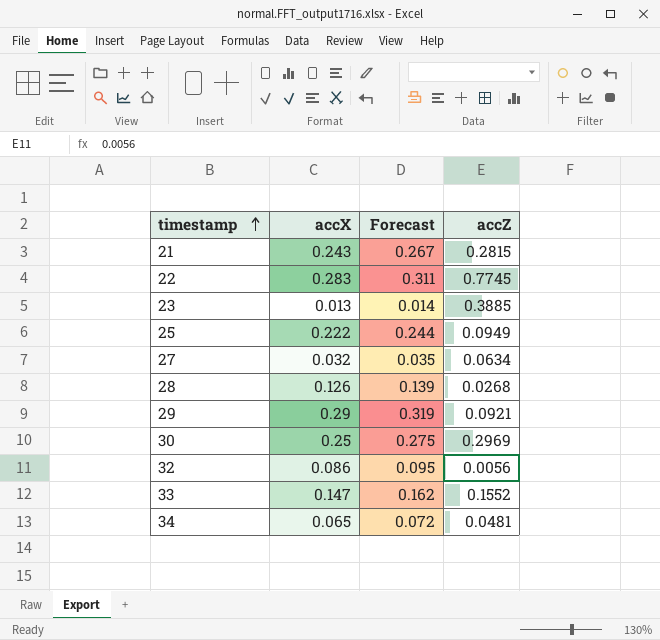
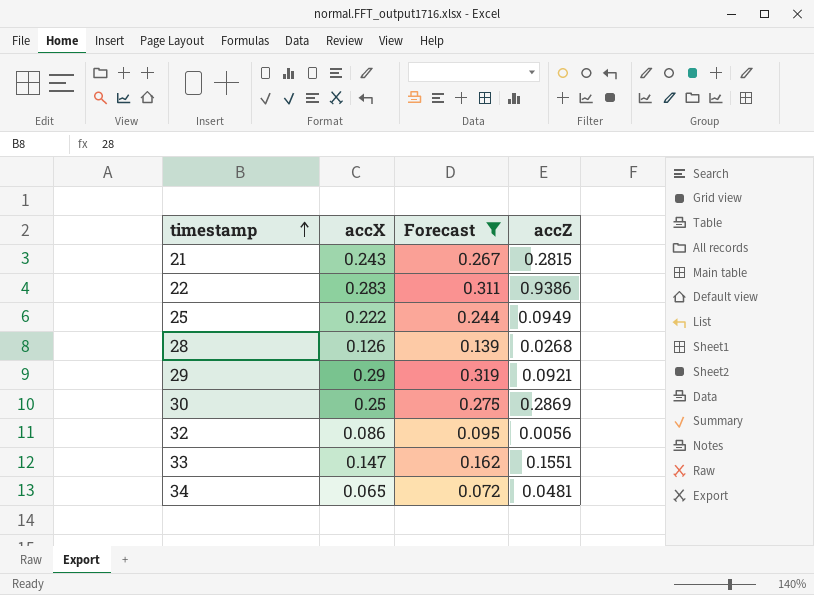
filter: none -> Forecast >= 0.072
22 | accZ: 0.7745 -> 0.9386
30 | accZ: 0.2969 -> 0.2869
33 | accZ: 0.1552 -> 0.1551

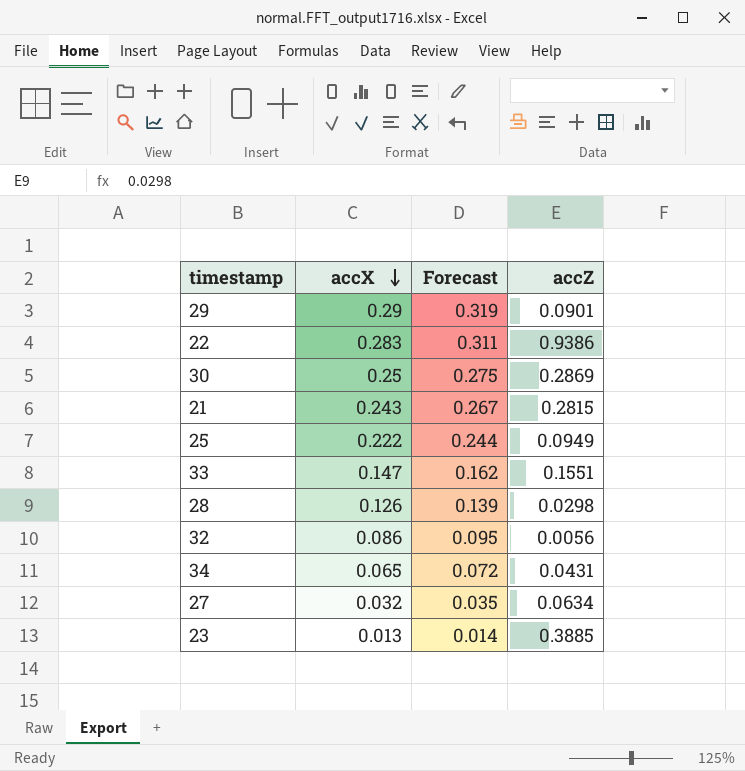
filter: Forecast >= 0.072 -> none
row order: timestamp ascending -> accX descending
29 | accZ: 0.0921 -> 0.0901
28 | accZ: 0.0268 -> 0.0298
34 | accZ: 0.0481 -> 0.0431

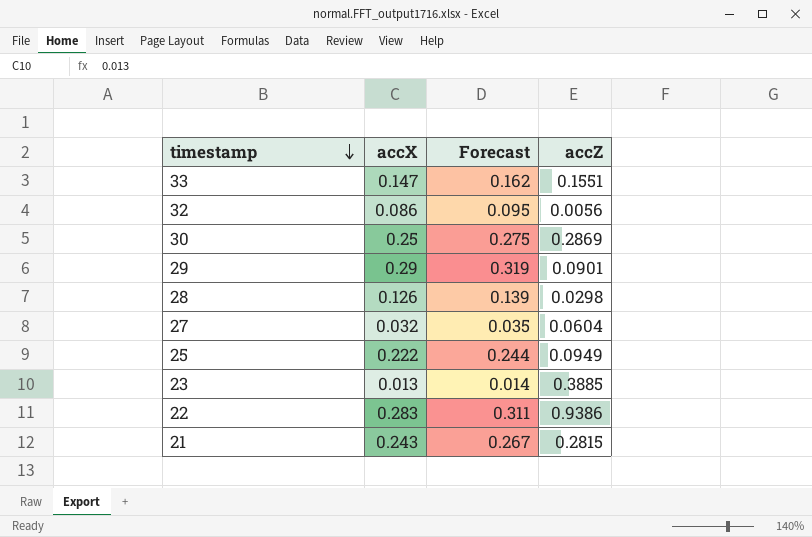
row order: accX descending -> timestamp descending
row 34: 0.065 | 0.072 | 0.0431 -> none
27 | accZ: 0.0634 -> 0.0604

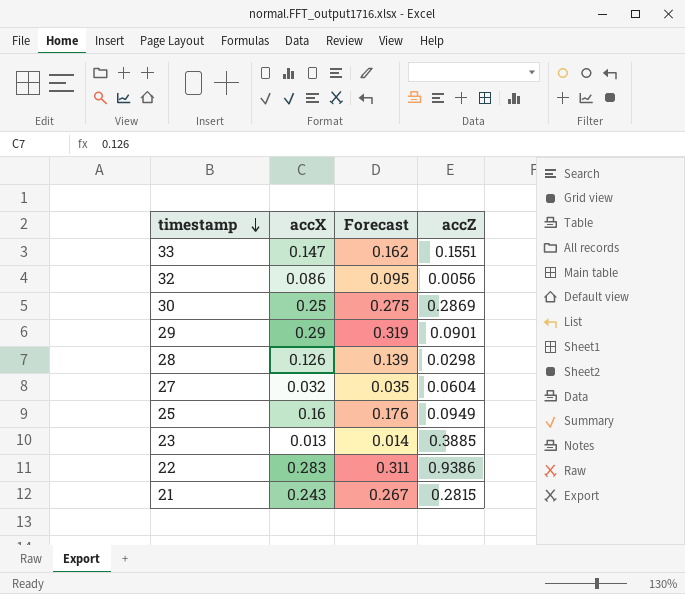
25 | accX: 0.222 -> 0.16
25 | Forecast: 0.244 -> 0.176

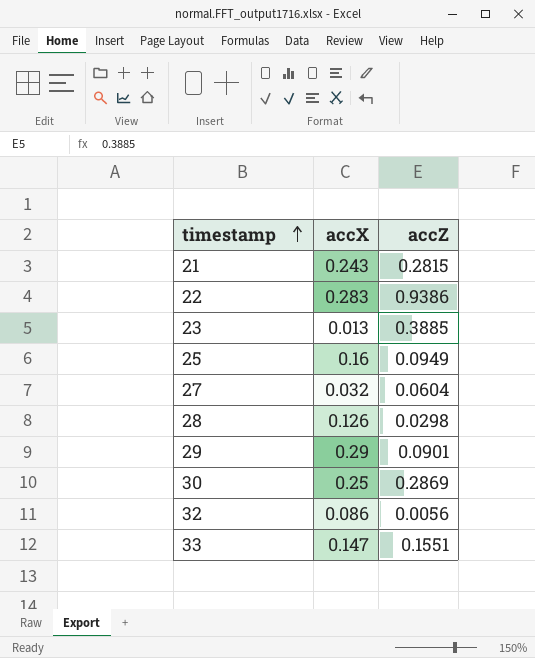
row order: timestamp descending -> timestamp ascending
column Forecast | formula: [accX] * 1.1 -> none

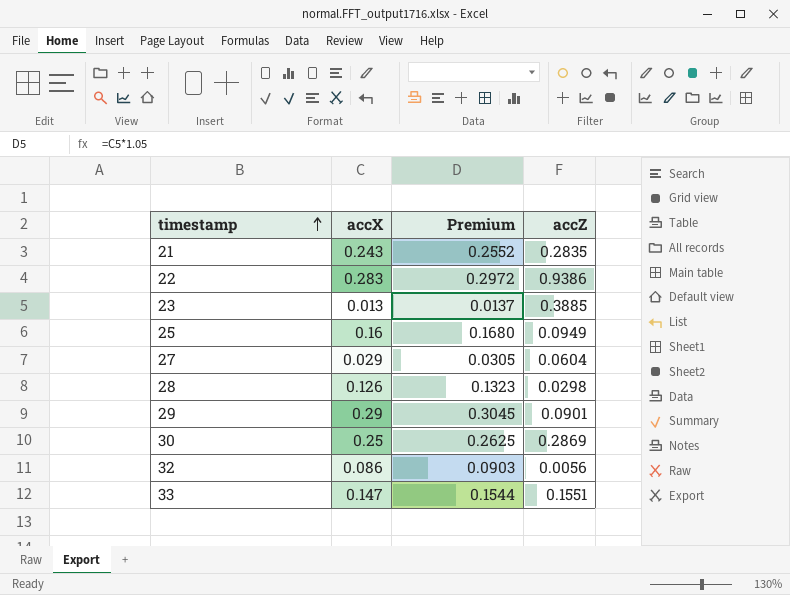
column Premium | formula: none -> [accX] * 1.05
21 | accZ: 0.2815 -> 0.2835
27 | accX: 0.032 -> 0.029

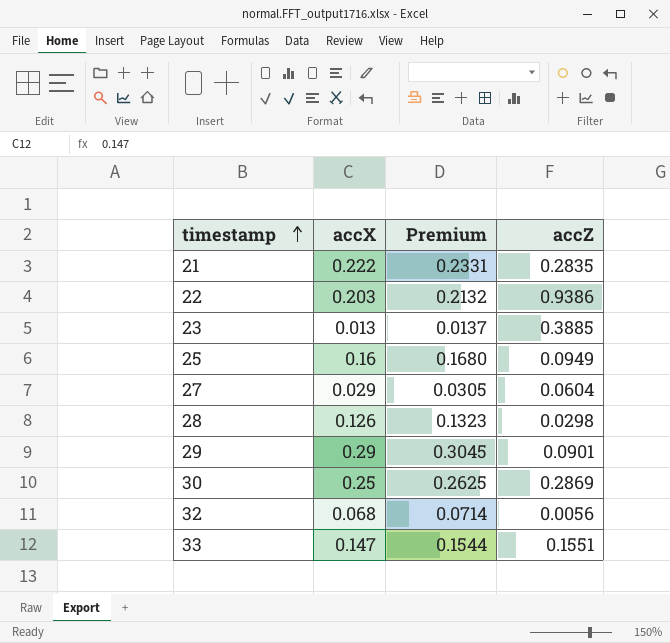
21 | accX: 0.243 -> 0.222
21 | Premium: 0.2552 -> 0.2331
22 | accX: 0.283 -> 0.203
22 | Premium: 0.2972 -> 0.2132
32 | accX: 0.086 -> 0.068
32 | Premium: 0.0903 -> 0.0714

